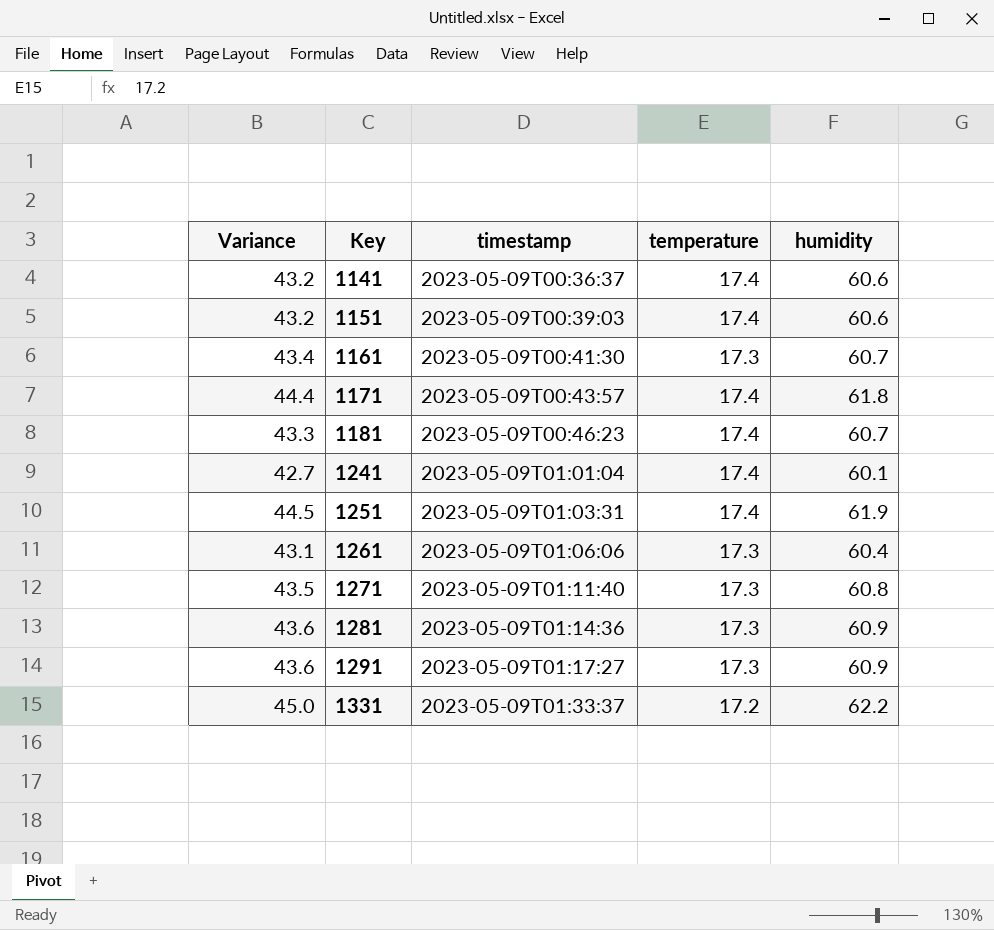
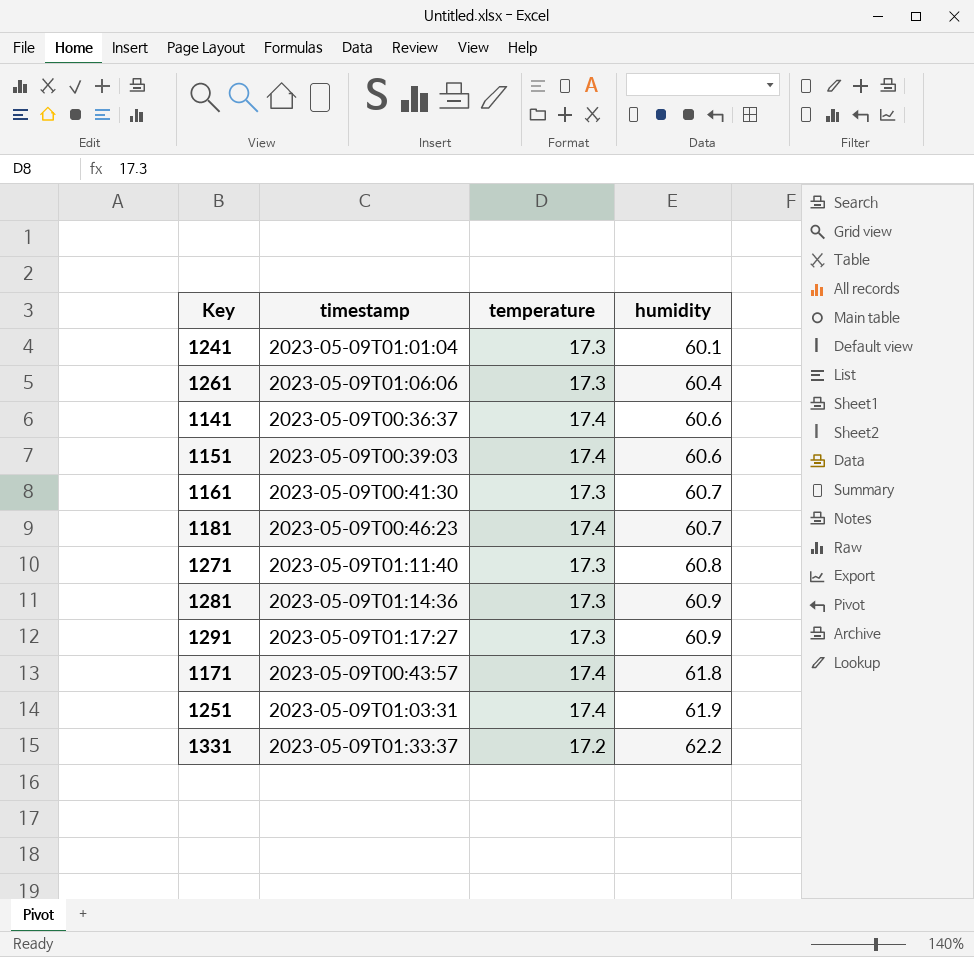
row order: Key ascending -> humidity ascending
column Variance | formula: [humidity] - [temperature] -> none
1241 | temperature: 17.4 -> 17.3

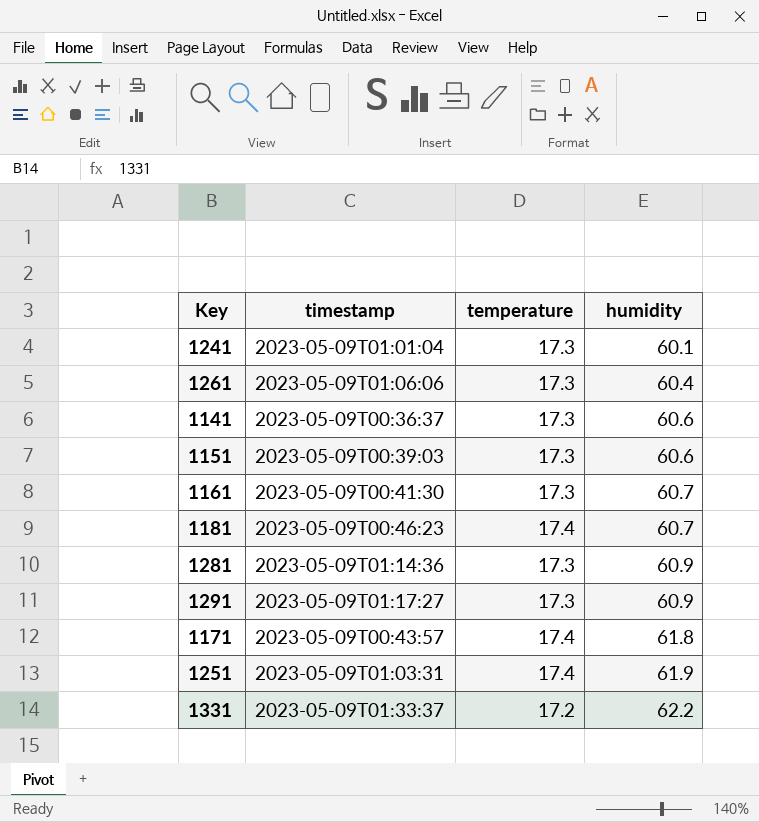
row 1271: 2023-05-09T01:11:40 | 17.3 | 60.8 -> none
1141 | temperature: 17.4 -> 17.3
1151 | temperature: 17.4 -> 17.3

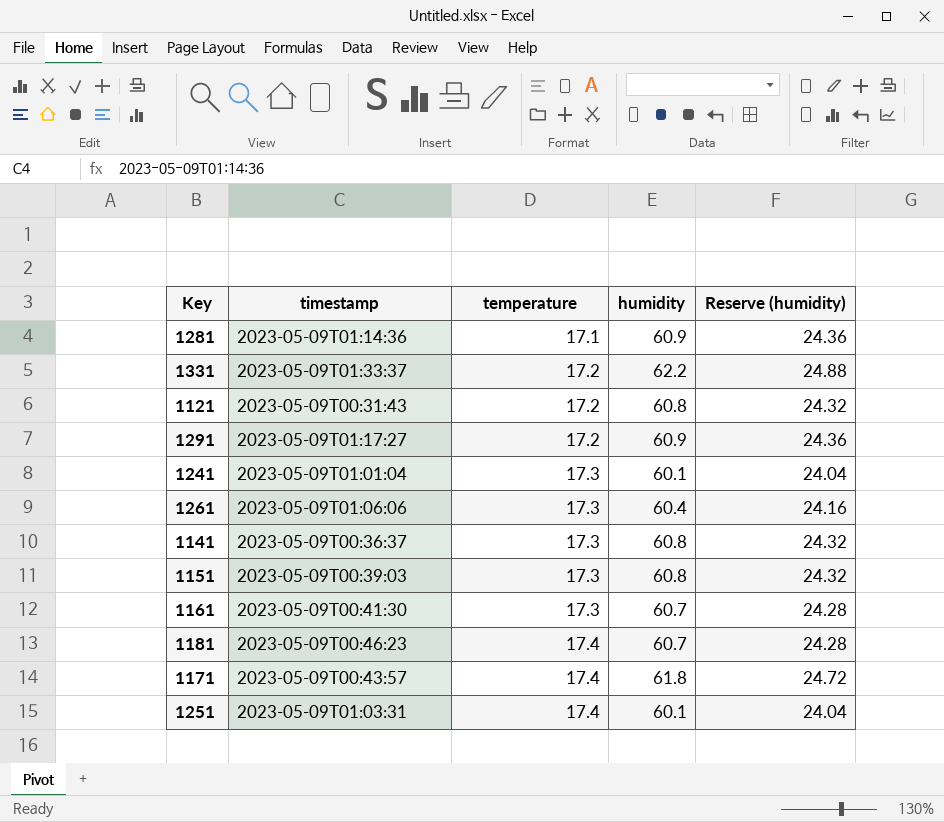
row order: humidity ascending -> temperature ascending
column Reserve (humidity) | formula: none -> [humidity] * 0.4
1281 | temperature: 17.3 -> 17.1
row 1121: none -> 2023-05-09T00:31:43 | 17.2 | 60.8 | 24.32
1291 | temperature: 17.3 -> 17.2
1141 | humidity: 60.6 -> 60.8
1151 | humidity: 60.6 -> 60.8
1251 | humidity: 61.9 -> 60.1

